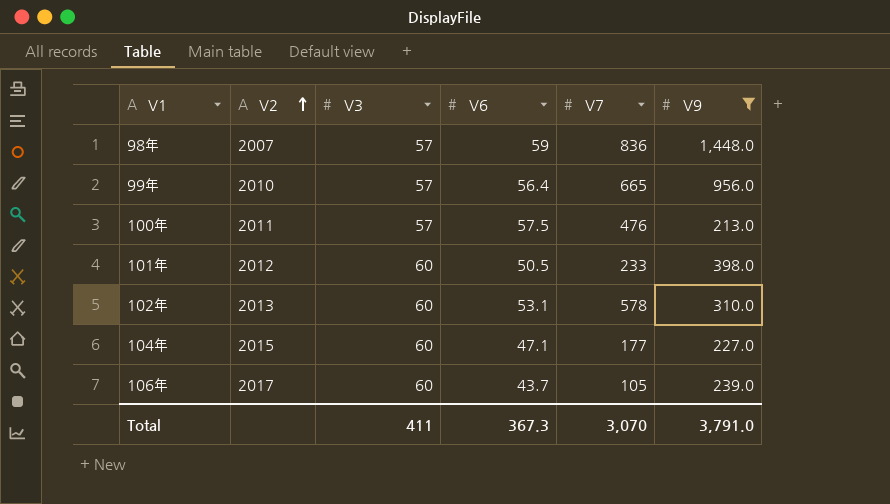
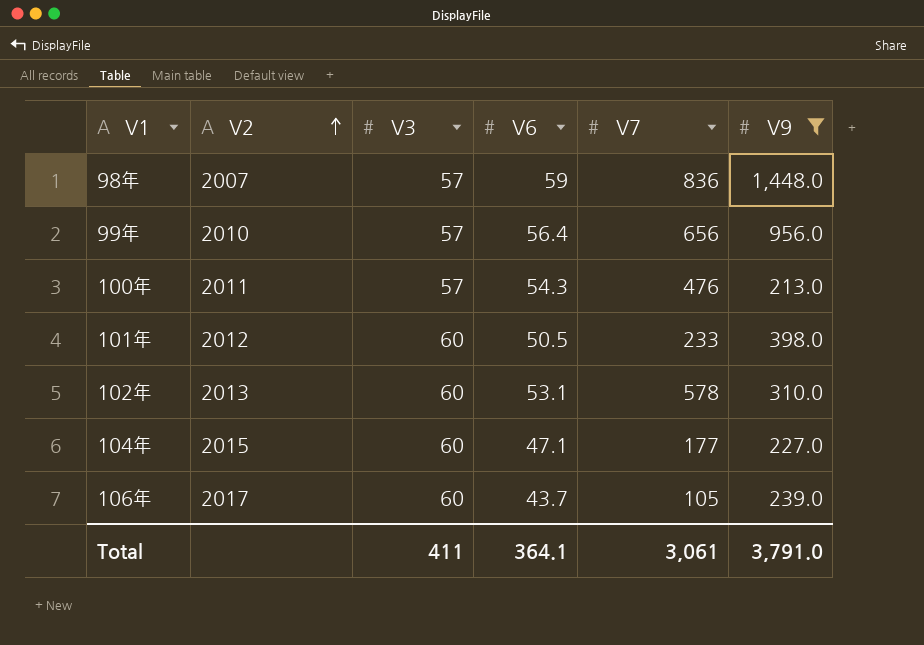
99年 | V7: 665 -> 656
100年 | V6: 57.5 -> 54.3
Total | V6: 367.3 -> 364.1
Total | V7: 3,070 -> 3,061

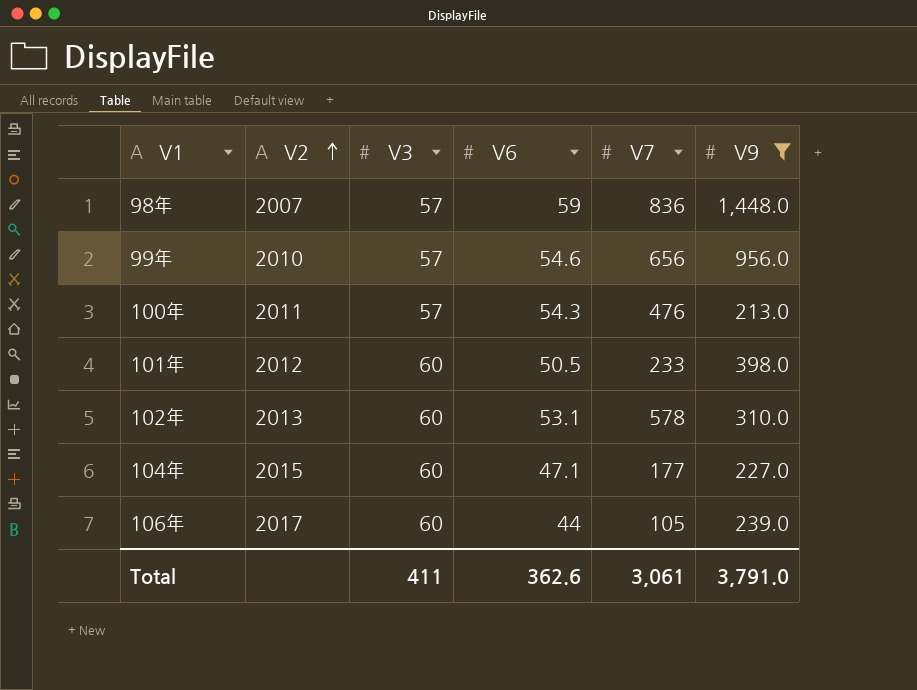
99年 | V6: 56.4 -> 54.6
106年 | V6: 43.7 -> 44
Total | V6: 364.1 -> 362.6

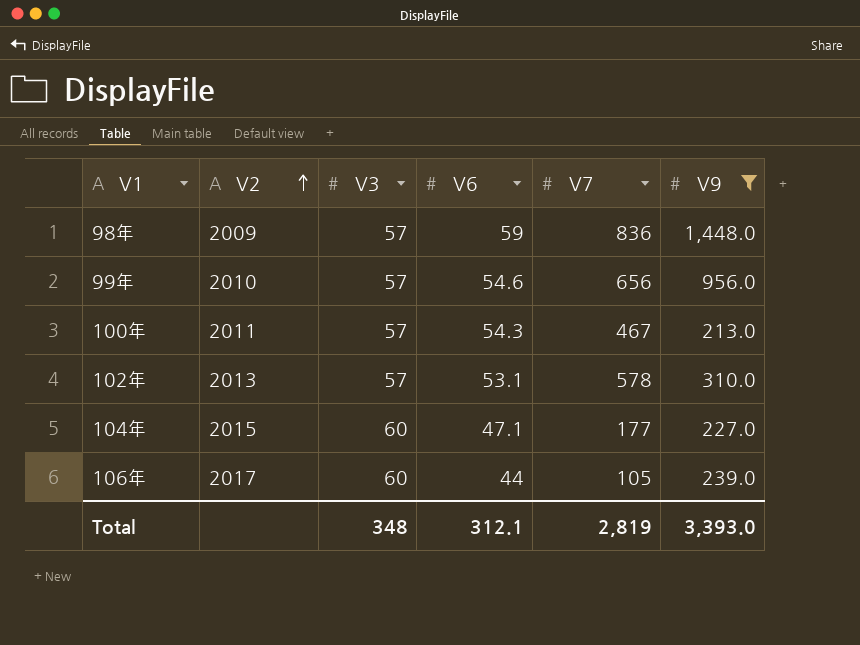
row 101年: 2012 | 60 | 50.5 | 233 | 398.0 -> none
98年 | V2: 2007 -> 2009
100年 | V7: 476 -> 467
102年 | V3: 60 -> 57
Total | V3: 411 -> 348
Total | V6: 362.6 -> 312.1
Total | V7: 3,061 -> 2,819
Total | V9: 3,791.0 -> 3,393.0

